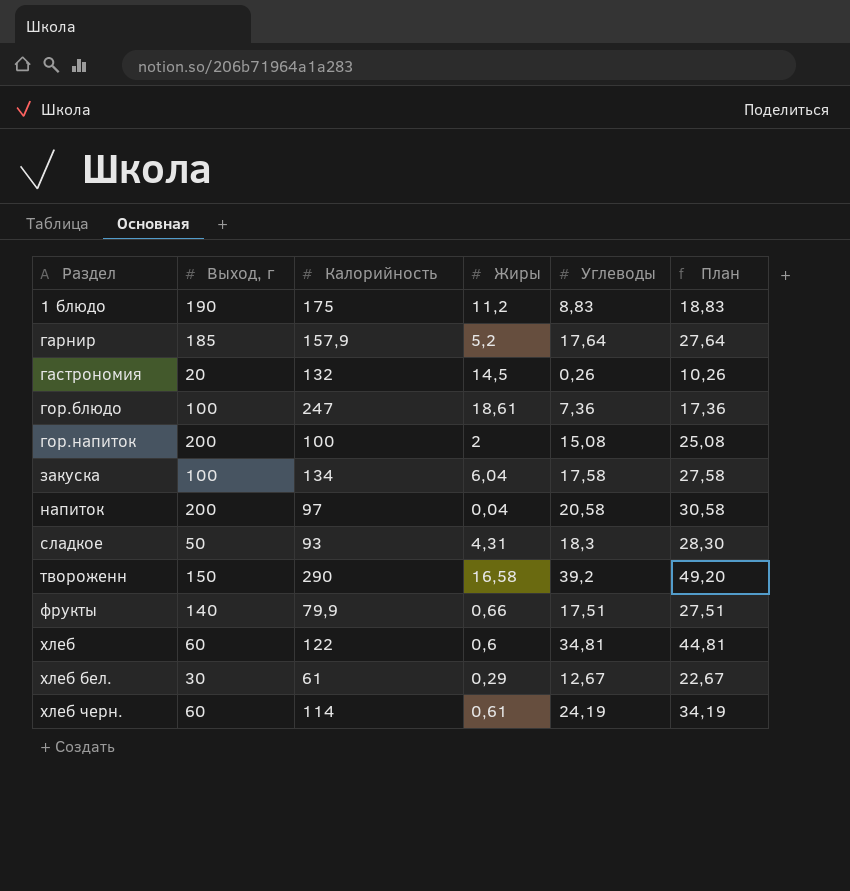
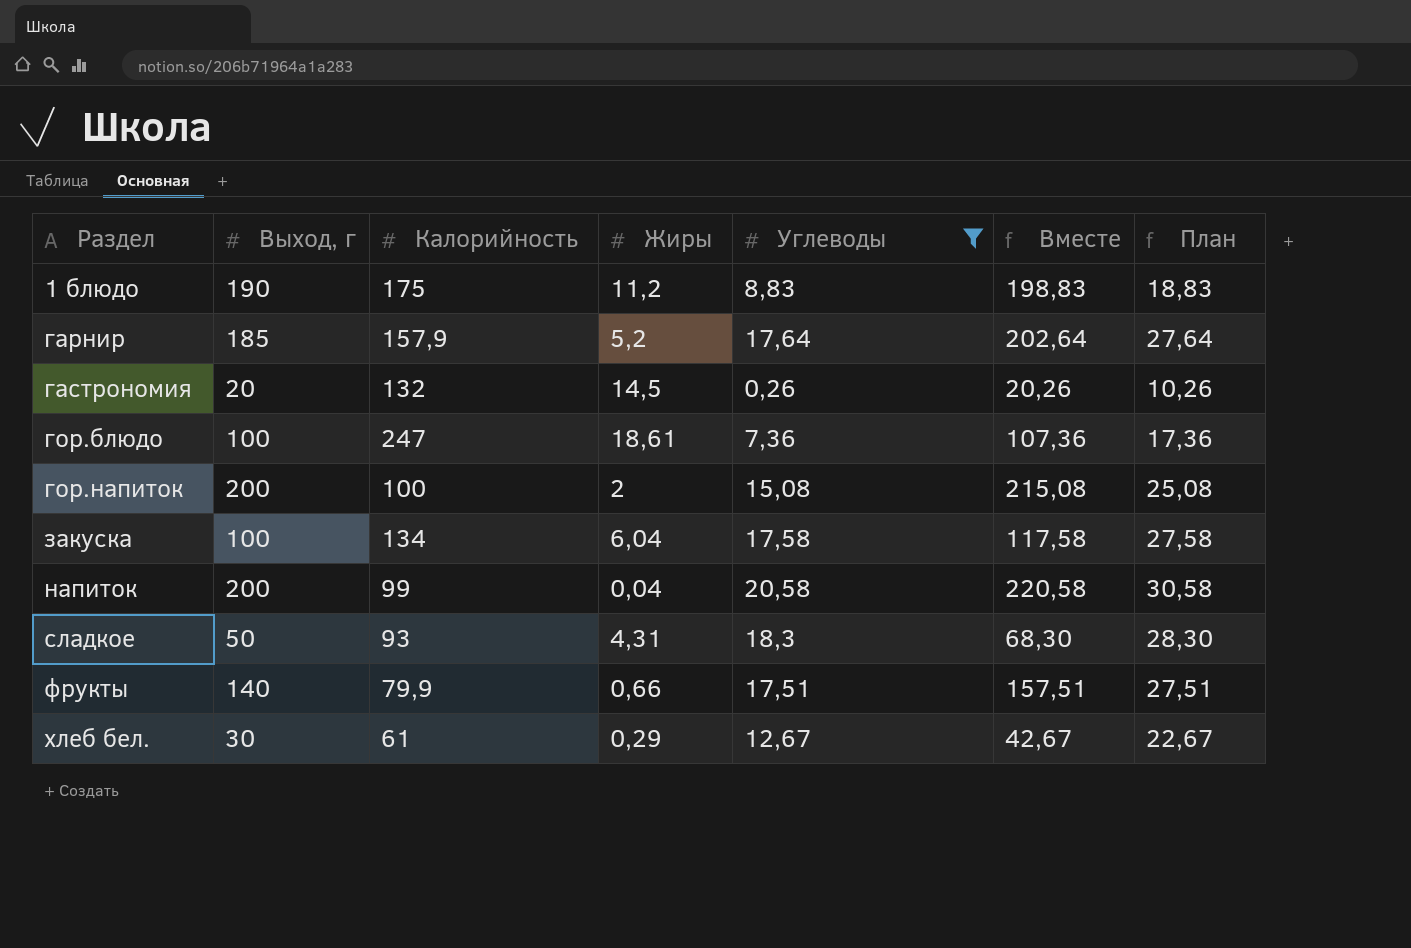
filter: none -> Углеводы <= 20,58
column Вместе | formula: none -> [Выход, г] + [Углеводы]
напиток | Калорийность: 97 -> 99

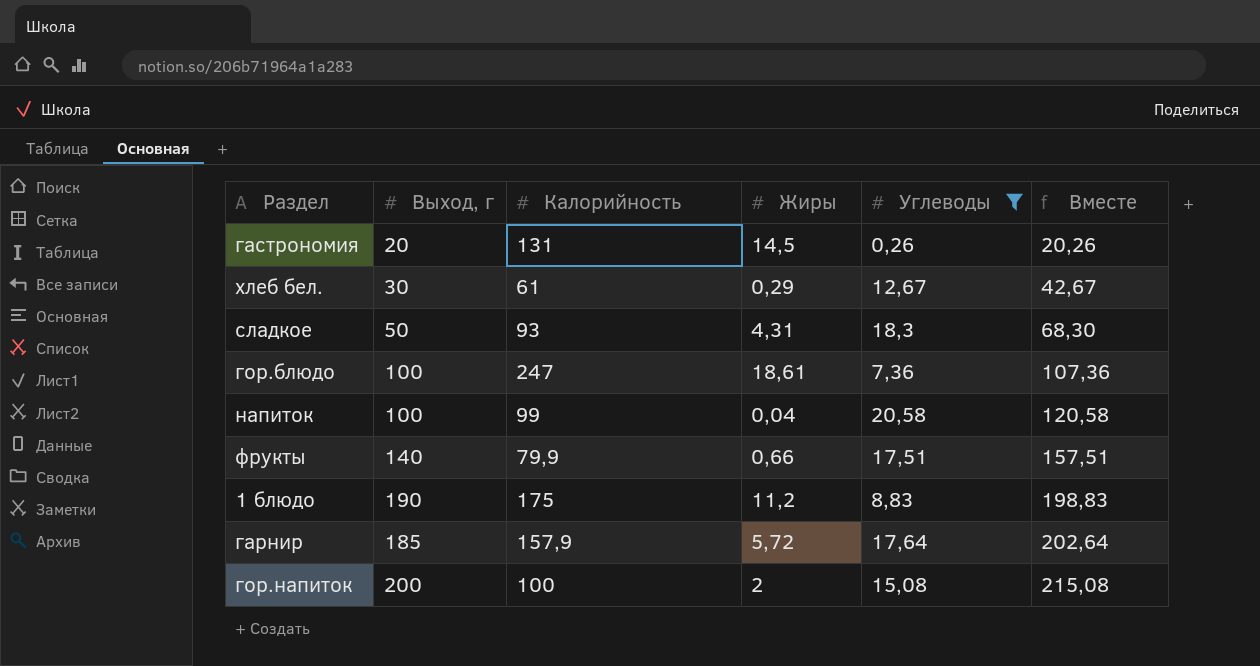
row order: Раздел ascending -> Вместе ascending
column План | formula: [Углеводы] + 10 -> none
row закуска: 100 | 134 | 6,04 | 17,58 | 117,58 | 27,58 -> none
гастрономия | Калорийность: 132 -> 131
напиток | Выход, г: 200 -> 100
напиток | Вместе: 220,58 -> 120,58
гарнир | Жиры: 5,2 -> 5,72

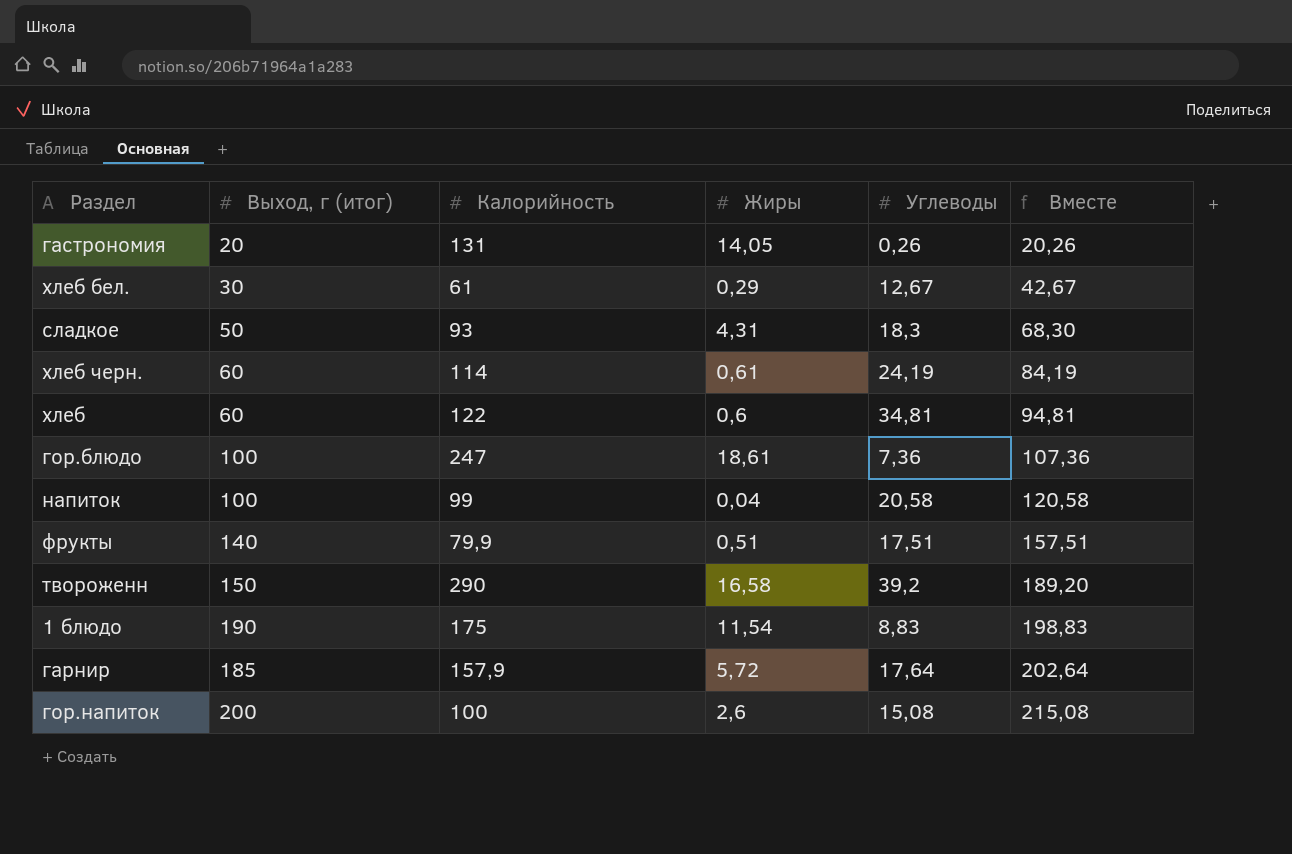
filter: Углеводы <= 20,58 -> none
column name: Выход, г -> Выход, г (итог)
гастрономия | Жиры: 14,5 -> 14,05
фрукты | Жиры: 0,66 -> 0,51
1 блюдо | Жиры: 11,2 -> 11,54
гор.напиток | Жиры: 2 -> 2,6

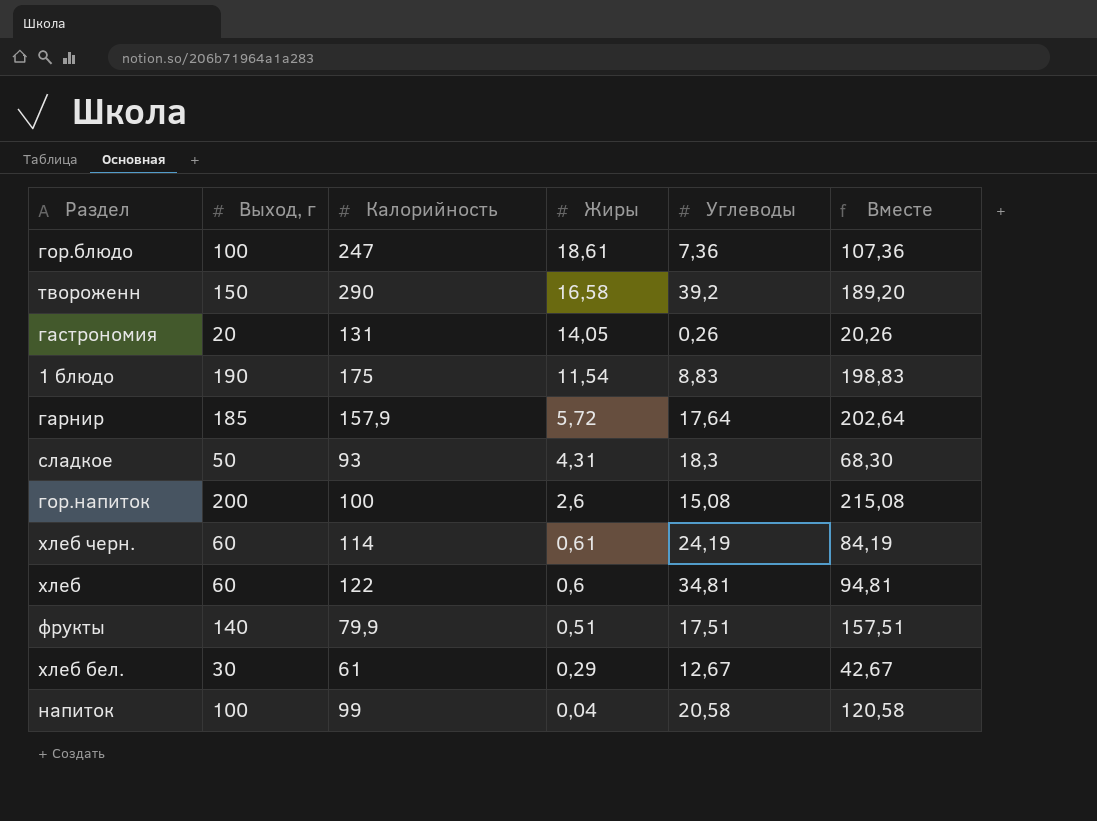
row order: Вместе ascending -> Жиры descending
column name: Выход, г (итог) -> Выход, г

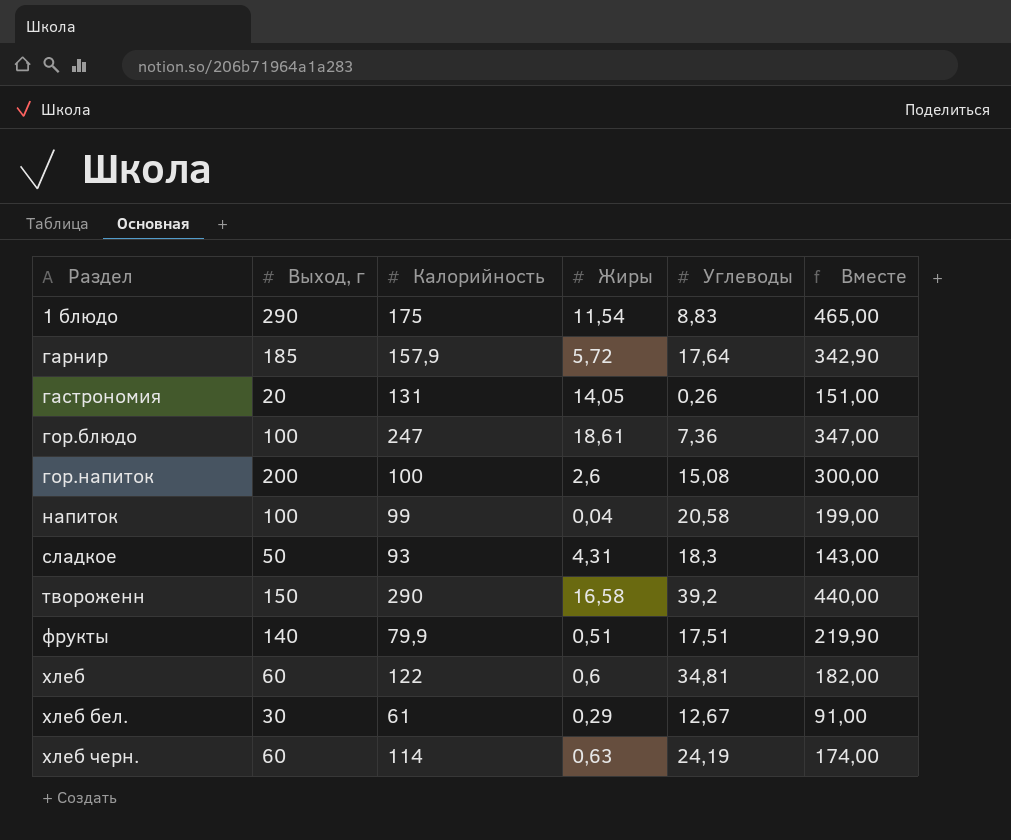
row order: Жиры descending -> Раздел ascending
column Вместе | formula: [Выход, г] + [Углеводы] -> [Выход, г] + [Калорийность]
1 блюдо | Выход, г: 190 -> 290
хлеб черн. | Жиры: 0,61 -> 0,63

